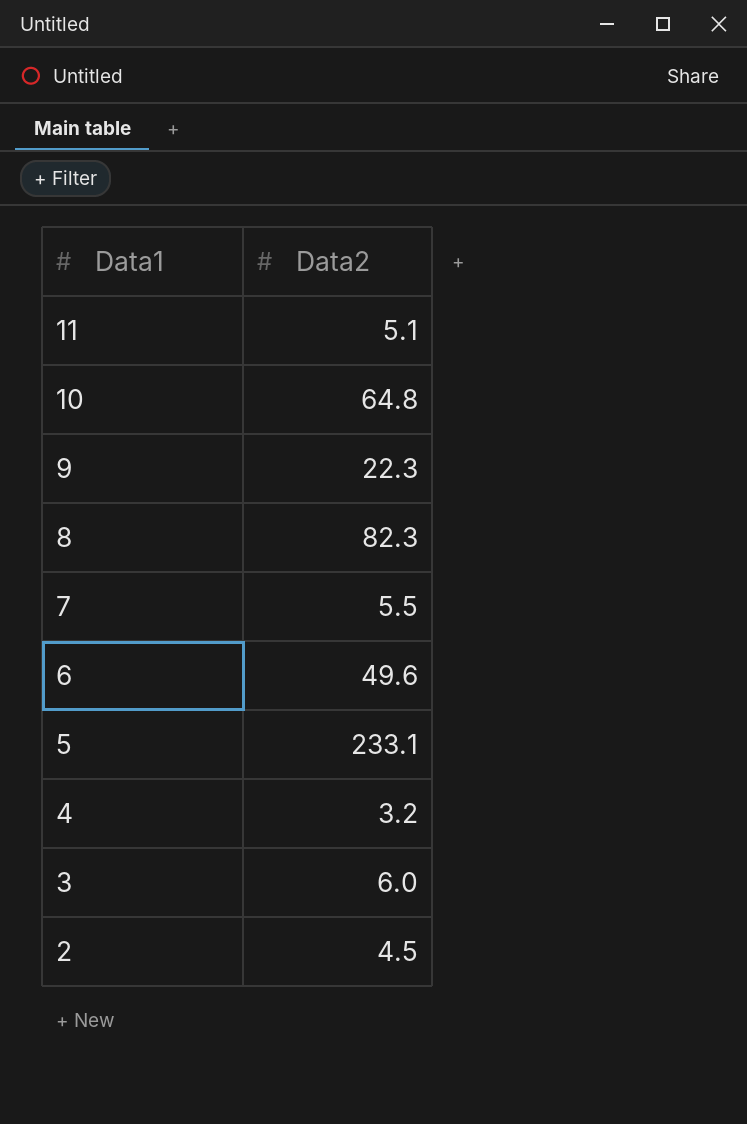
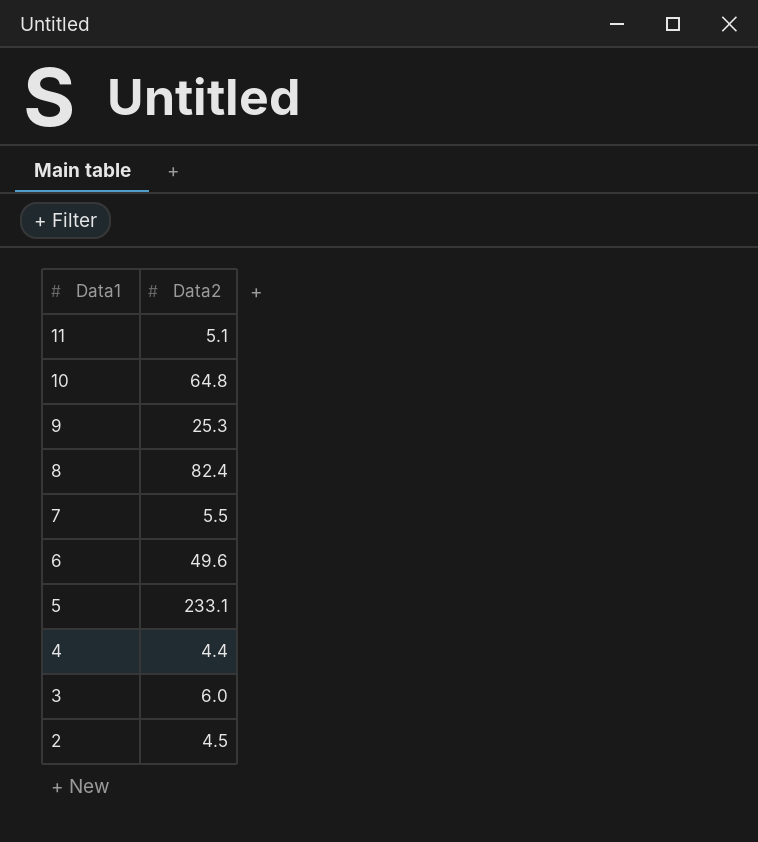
9 | Data2: 22.3 -> 25.3
8 | Data2: 82.3 -> 82.4
4 | Data2: 3.2 -> 4.4

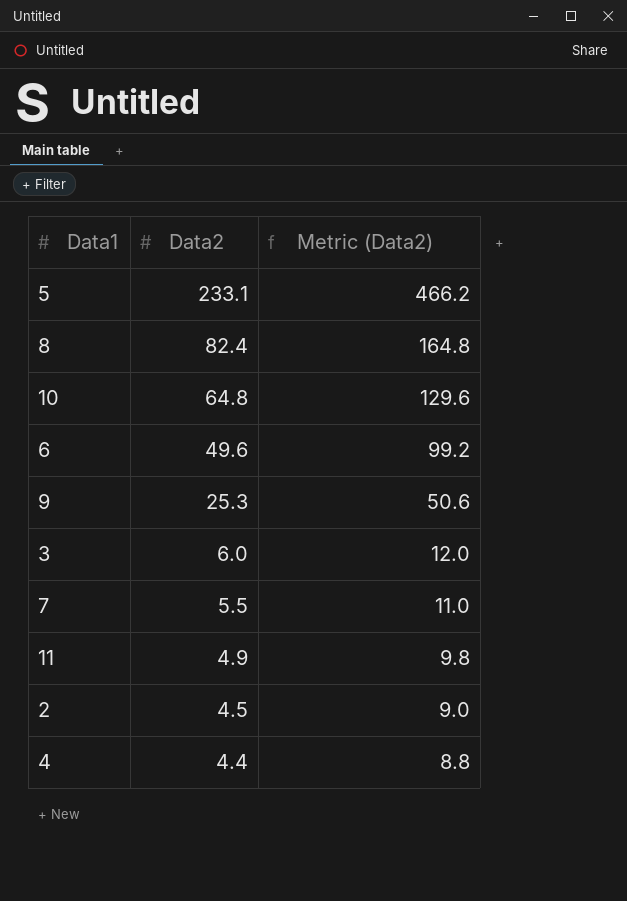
row order: Data1 descending -> Data2 descending
column Metric (Data2) | formula: none -> [Data2] * 2
11 | Data2: 5.1 -> 4.9

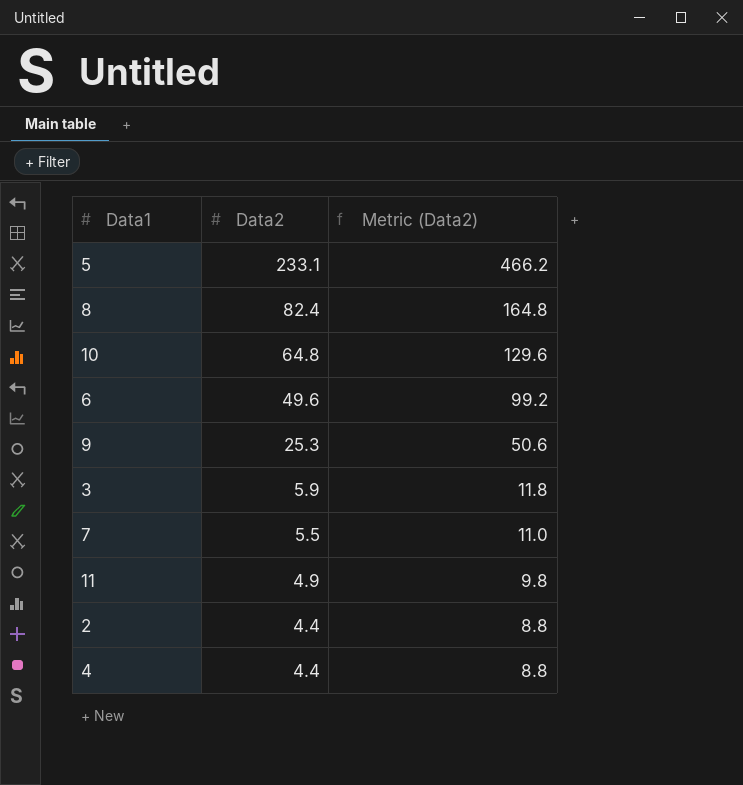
3 | Data2: 6.0 -> 5.9
3 | Metric (Data2): 12.0 -> 11.8
2 | Data2: 4.5 -> 4.4
2 | Metric (Data2): 9.0 -> 8.8

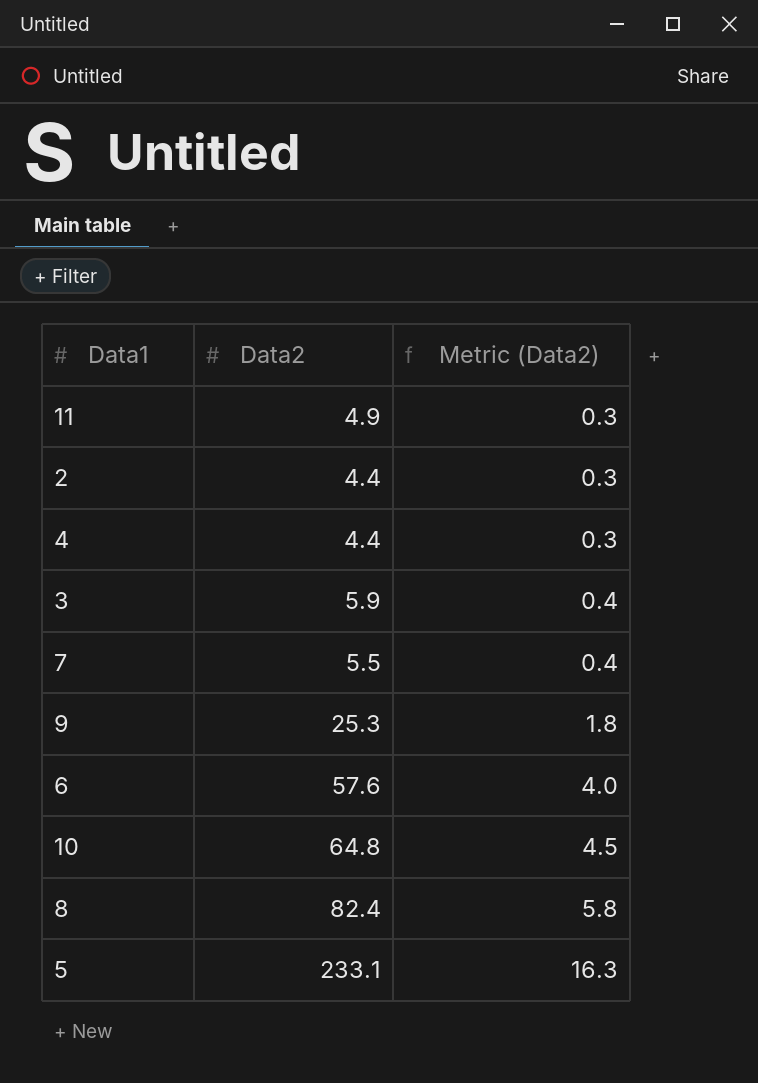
row order: Data2 descending -> Metric (Data2) ascending
column Metric (Data2) | formula: [Data2] * 2 -> [Data2] * 0.07
6 | Data2: 49.6 -> 57.6

